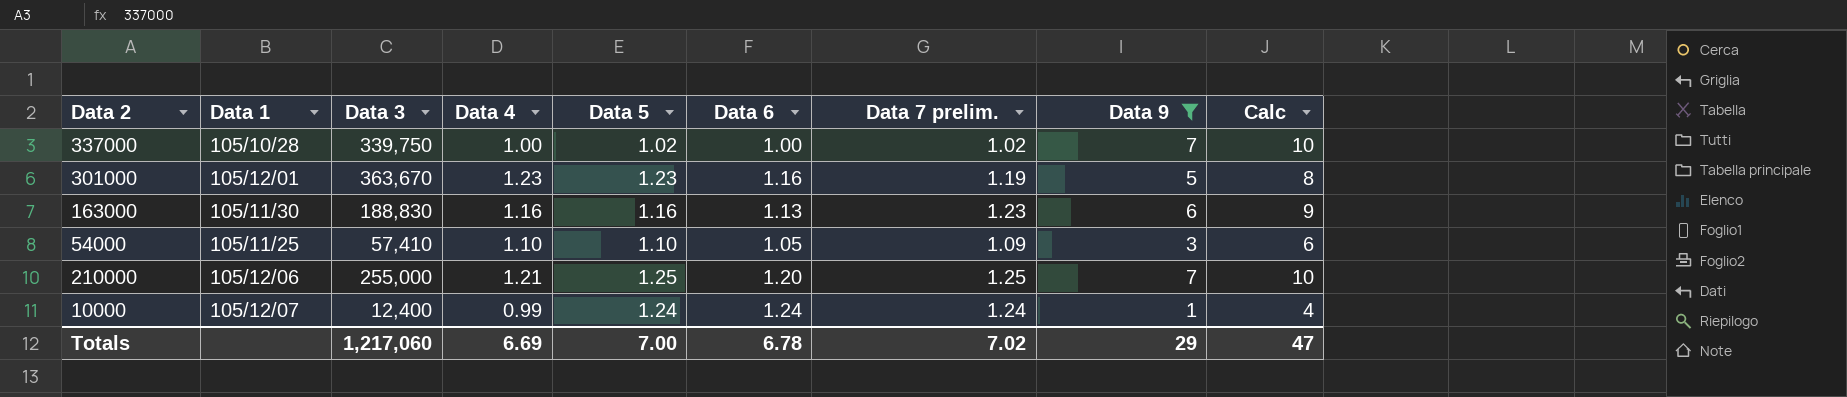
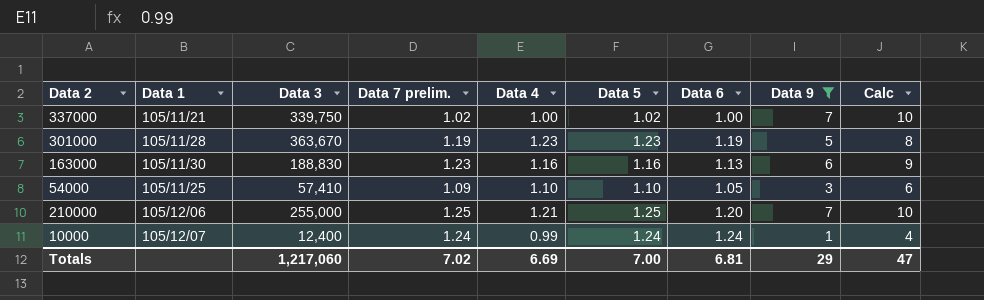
column Data 7 prelim. | position: 7 -> 4
337000 | Data 1: 105/10/28 -> 105/11/21
301000 | Data 1: 105/12/01 -> 105/11/28
301000 | Data 6: 1.16 -> 1.19
Totals | Data 6: 6.78 -> 6.81

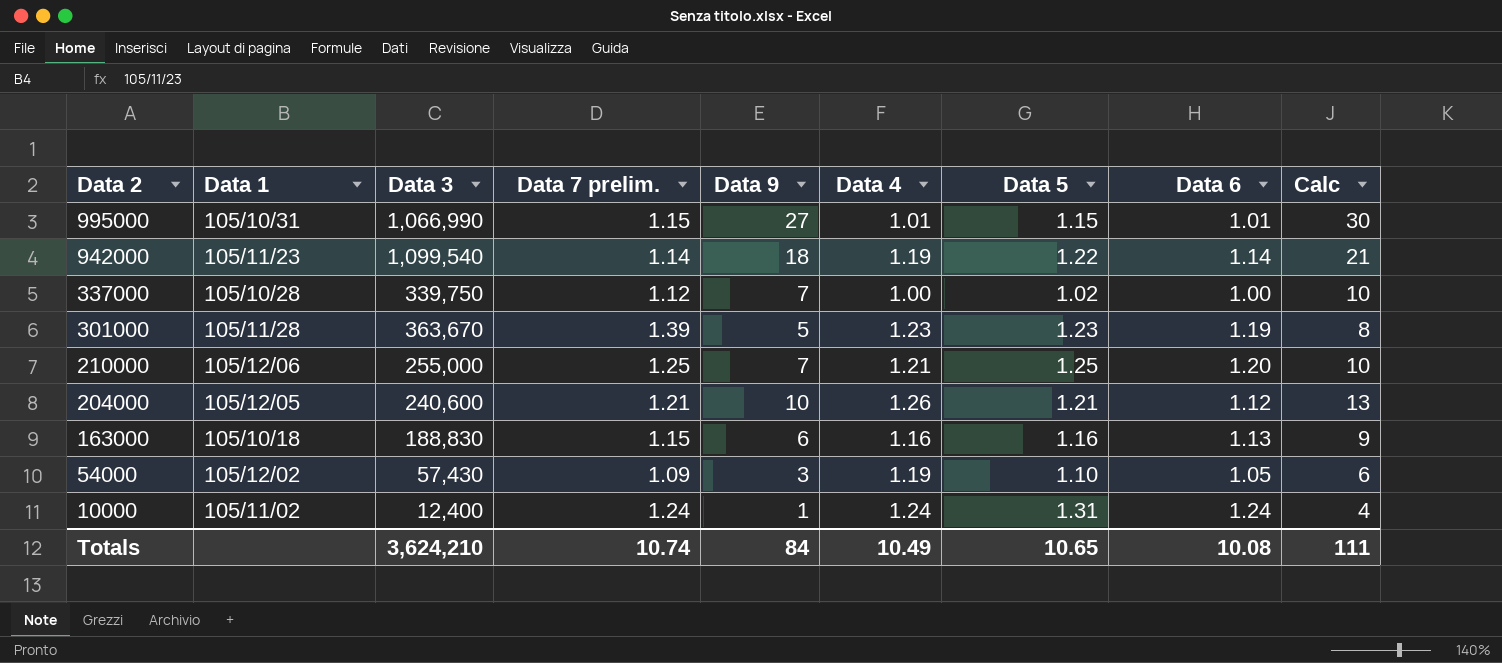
filter: Data 9 <= 7 -> none
row order: none -> Data 2 descending
column Data 9 | position: 8 -> 5
337000 | Data 1: 105/11/21 -> 105/10/28
337000 | Data 7 prelim.: 1.02 -> 1.12
301000 | Data 7 prelim.: 1.19 -> 1.39
163000 | Data 1: 105/11/30 -> 105/10/18
163000 | Data 7 prelim.: 1.23 -> 1.15
54000 | Data 1: 105/11/25 -> 105/12/02
54000 | Data 3: 57,410 -> 57,430
54000 | Data 4: 1.10 -> 1.19
10000 | Data 1: 105/12/07 -> 105/11/02
10000 | Data 4: 0.99 -> 1.24
10000 | Data 5: 1.24 -> 1.31
Totals | Data 3: 1,217,060 -> 3,624,210
Totals | Data 7 prelim.: 7.02 -> 10.74
Totals | Data 9: 29 -> 84
Totals | Data 4: 6.69 -> 10.49
Totals | Data 5: 7.00 -> 10.65
Totals | Data 6: 6.81 -> 10.08
Totals | Calc: 47 -> 111

